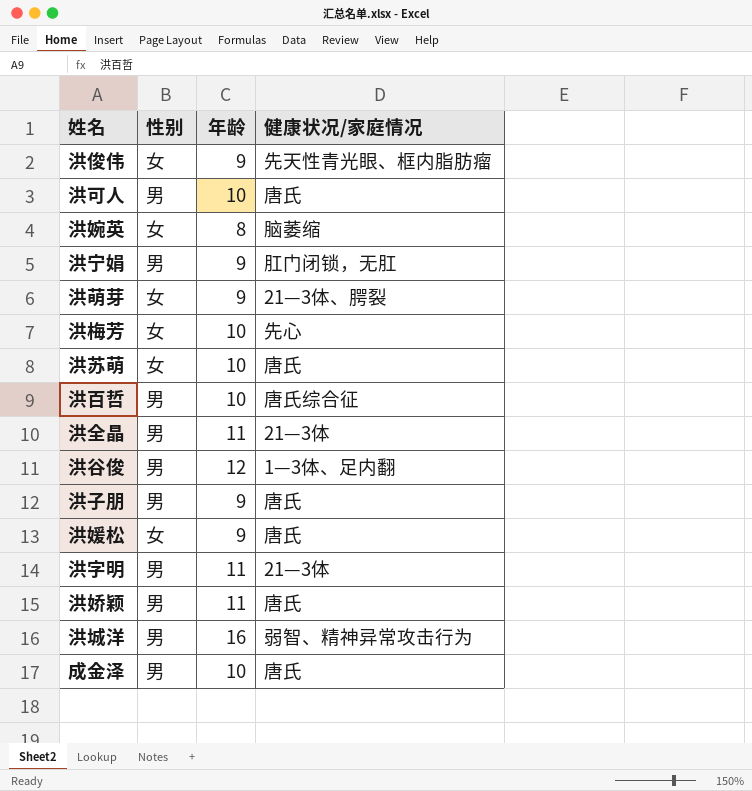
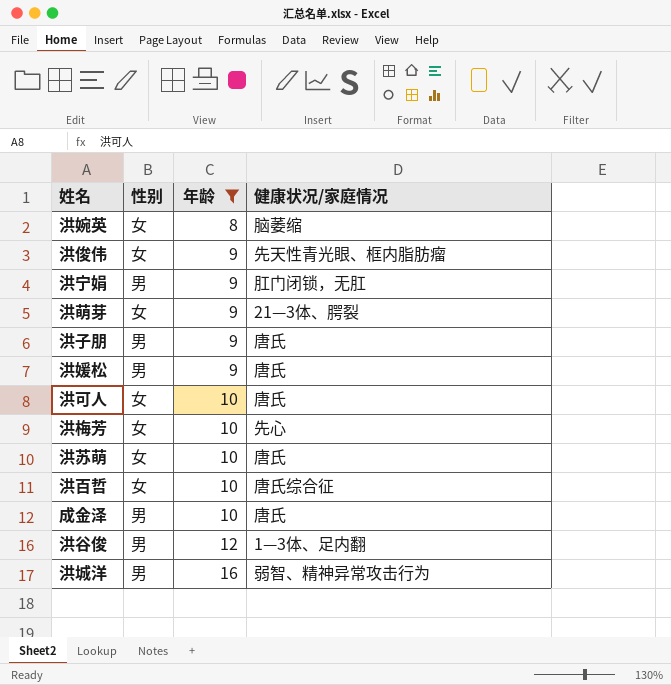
filter: none -> 年龄 != 11
row order: none -> 年龄 ascending
洪媛松 | 性别: 女 -> 男
洪可人 | 性别: 男 -> 女
洪百哲 | 性别: 男 -> 女

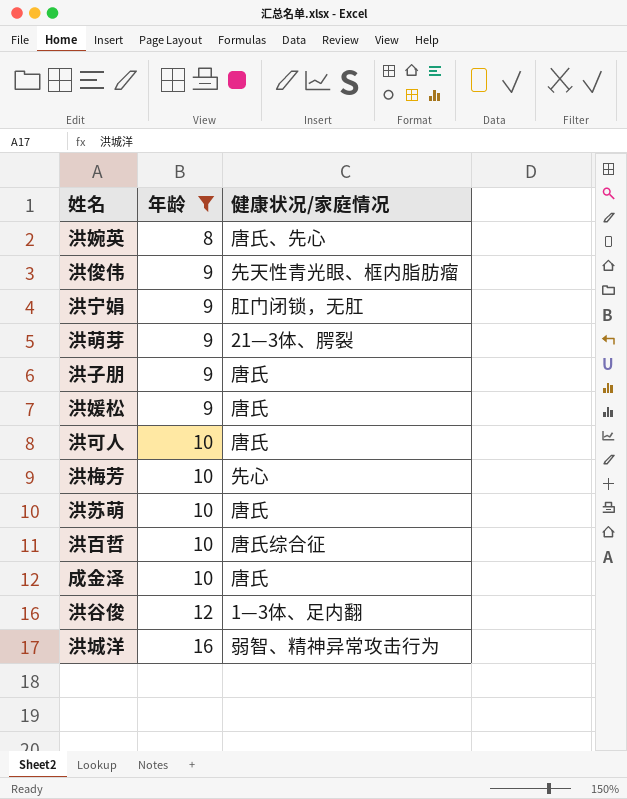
column 性别 | position: 2 -> none
洪婉英 | 健康状况/家庭情况: 脑萎缩 -> 唐氏、先心

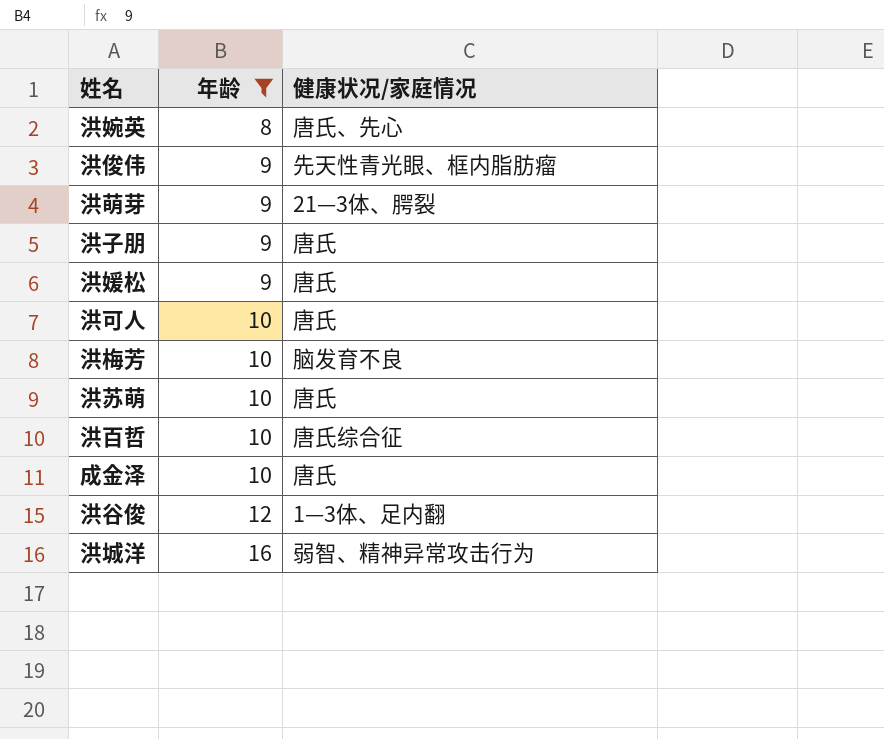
row 洪宁娟: 9 | 肛门闭锁，无肛 -> none
洪梅芳 | 健康状况/家庭情况: 先心 -> 脑发育不良

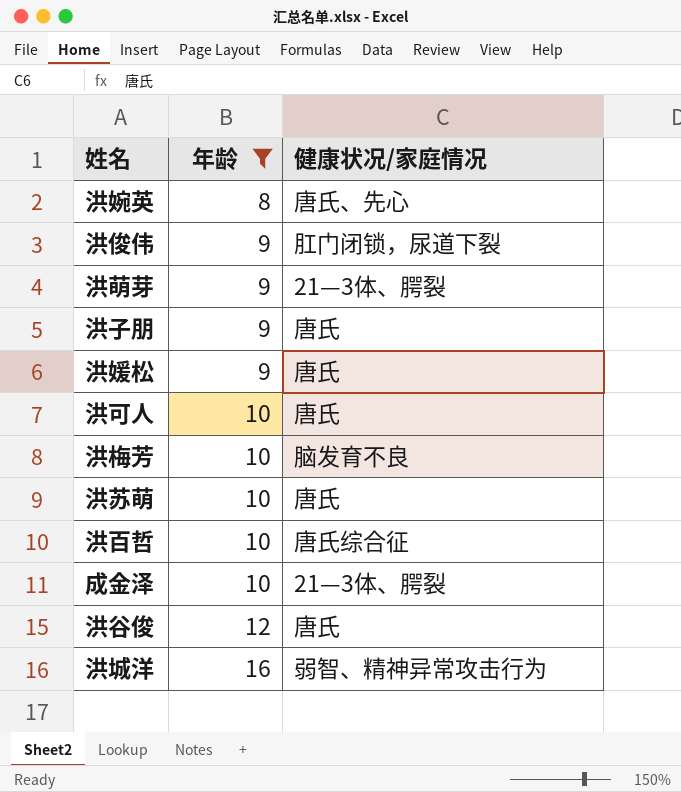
洪俊伟 | 健康状况/家庭情况: 先天性青光眼、框内脂肪瘤 -> 肛门闭锁，尿道下裂
成金泽 | 健康状况/家庭情况: 唐氏 -> 21—3体、腭裂
洪谷俊 | 健康状况/家庭情况: 1—3体、足内翻 -> 唐氏

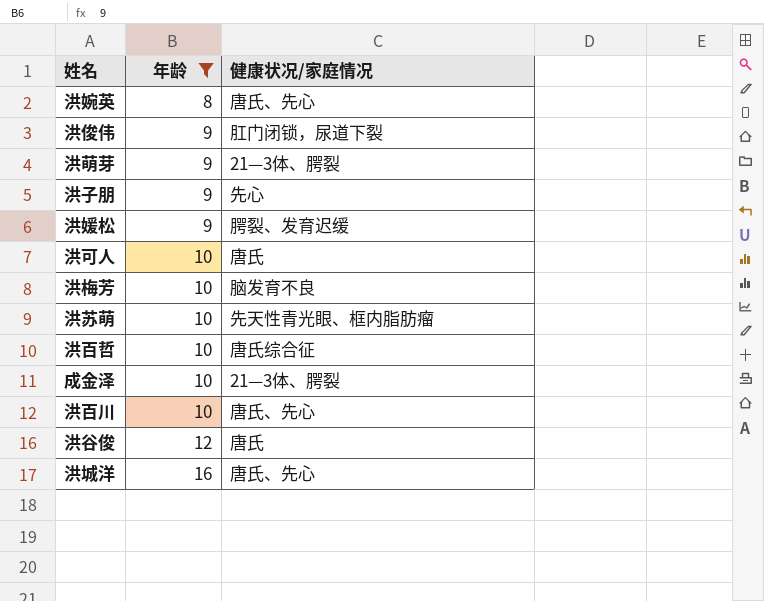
洪子朋 | 健康状况/家庭情况: 唐氏 -> 先心
洪媛松 | 健康状况/家庭情况: 唐氏 -> 腭裂、发育迟缓
洪苏萌 | 健康状况/家庭情况: 唐氏 -> 先天性青光眼、框内脂肪瘤
row 洪百川: none -> 10 | 唐氏、先心
洪城洋 | 健康状况/家庭情况: 弱智、精神异常攻击行为 -> 唐氏、先心

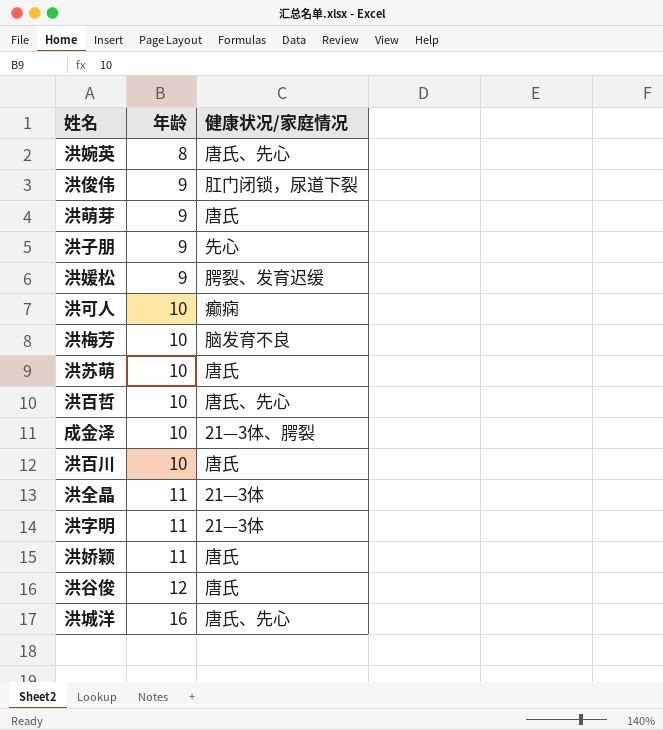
filter: 年龄 != 11 -> none
洪萌芽 | 健康状况/家庭情况: 21—3体、腭裂 -> 唐氏
洪可人 | 健康状况/家庭情况: 唐氏 -> 癫痫
洪苏萌 | 健康状况/家庭情况: 先天性青光眼、框内脂肪瘤 -> 唐氏
洪百哲 | 健康状况/家庭情况: 唐氏综合征 -> 唐氏、先心
洪百川 | 健康状况/家庭情况: 唐氏、先心 -> 唐氏

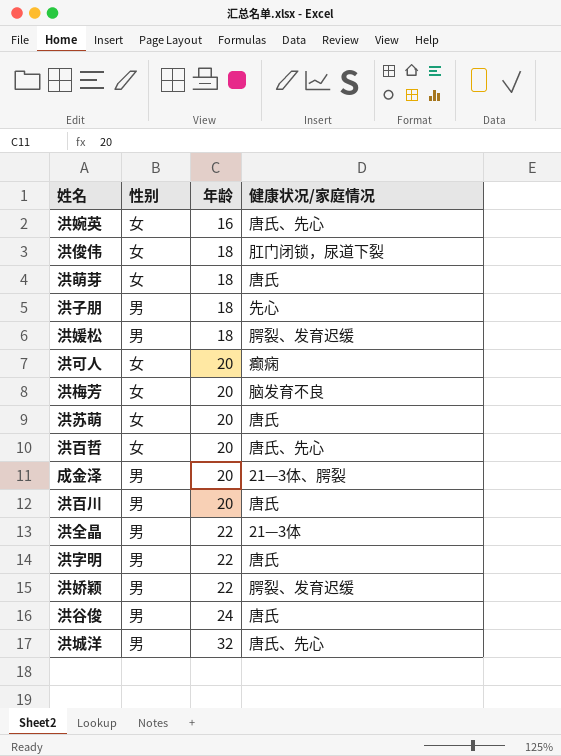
column 性别 | position: none -> 2
洪婉英 | 年龄: 8 -> 16
洪俊伟 | 年龄: 9 -> 18
洪萌芽 | 年龄: 9 -> 18
洪子朋 | 年龄: 9 -> 18
洪媛松 | 年龄: 9 -> 18
洪可人 | 年龄: 10 -> 20
洪梅芳 | 年龄: 10 -> 20
洪苏萌 | 年龄: 10 -> 20
洪百哲 | 年龄: 10 -> 20
成金泽 | 年龄: 10 -> 20
洪百川 | 年龄: 10 -> 20
洪全晶 | 年龄: 11 -> 22
洪字明 | 年龄: 11 -> 22
洪字明 | 健康状况/家庭情况: 21—3体 -> 唐氏
洪娇颖 | 年龄: 11 -> 22
洪娇颖 | 健康状况/家庭情况: 唐氏 -> 腭裂、发育迟缓
洪谷俊 | 年龄: 12 -> 24
洪城洋 | 年龄: 16 -> 32

